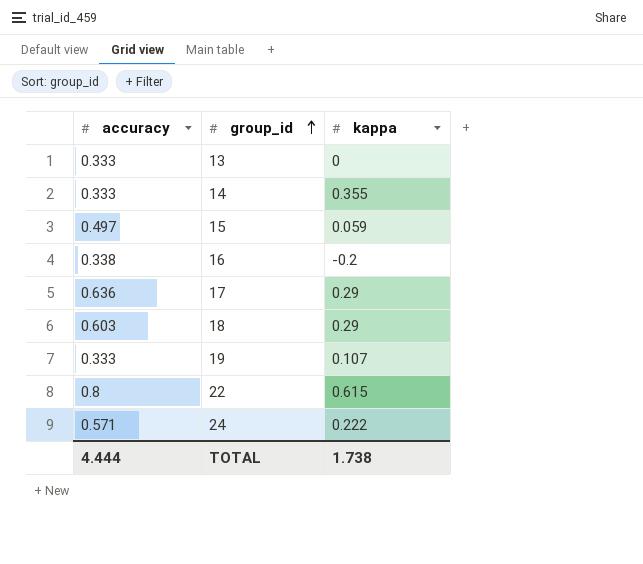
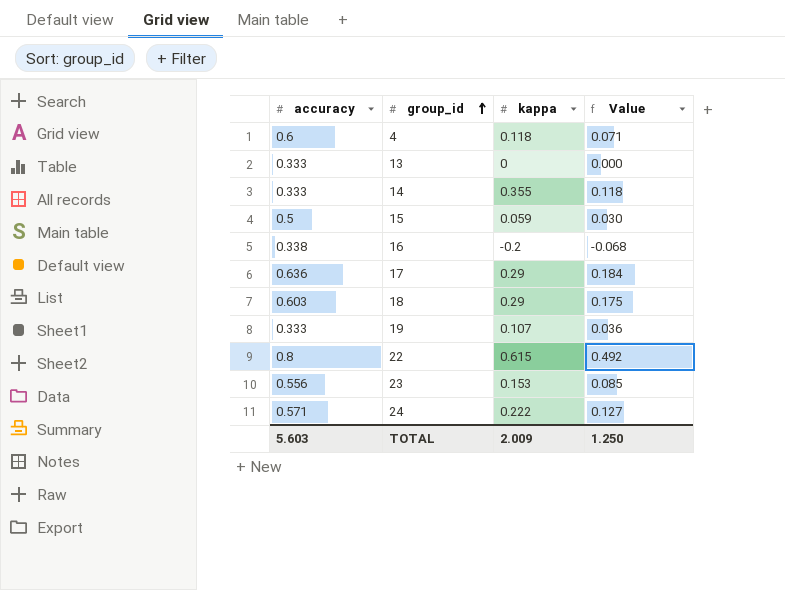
column Value | formula: none -> [accuracy] * [kappa]
row 4: none -> 0.6 | 0.118 | 0.071
15 | accuracy: 0.497 -> 0.5
row 23: none -> 0.556 | 0.153 | 0.085
TOTAL | accuracy: 4.444 -> 5.603
TOTAL | kappa: 1.738 -> 2.009

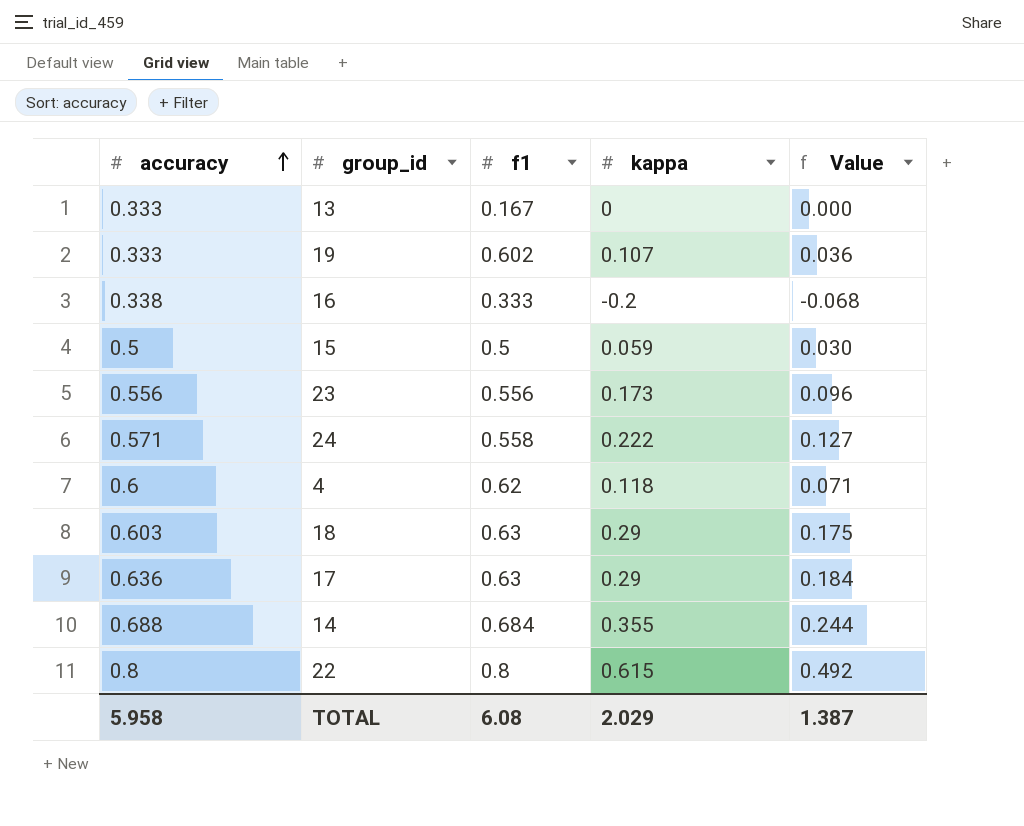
row order: group_id ascending -> accuracy ascending
column f1 | position: none -> 3
23 | kappa: 0.153 -> 0.173
23 | Value: 0.085 -> 0.096
14 | accuracy: 0.333 -> 0.688
14 | Value: 0.118 -> 0.244
TOTAL | accuracy: 5.603 -> 5.958
TOTAL | kappa: 2.009 -> 2.029
TOTAL | Value: 1.250 -> 1.387

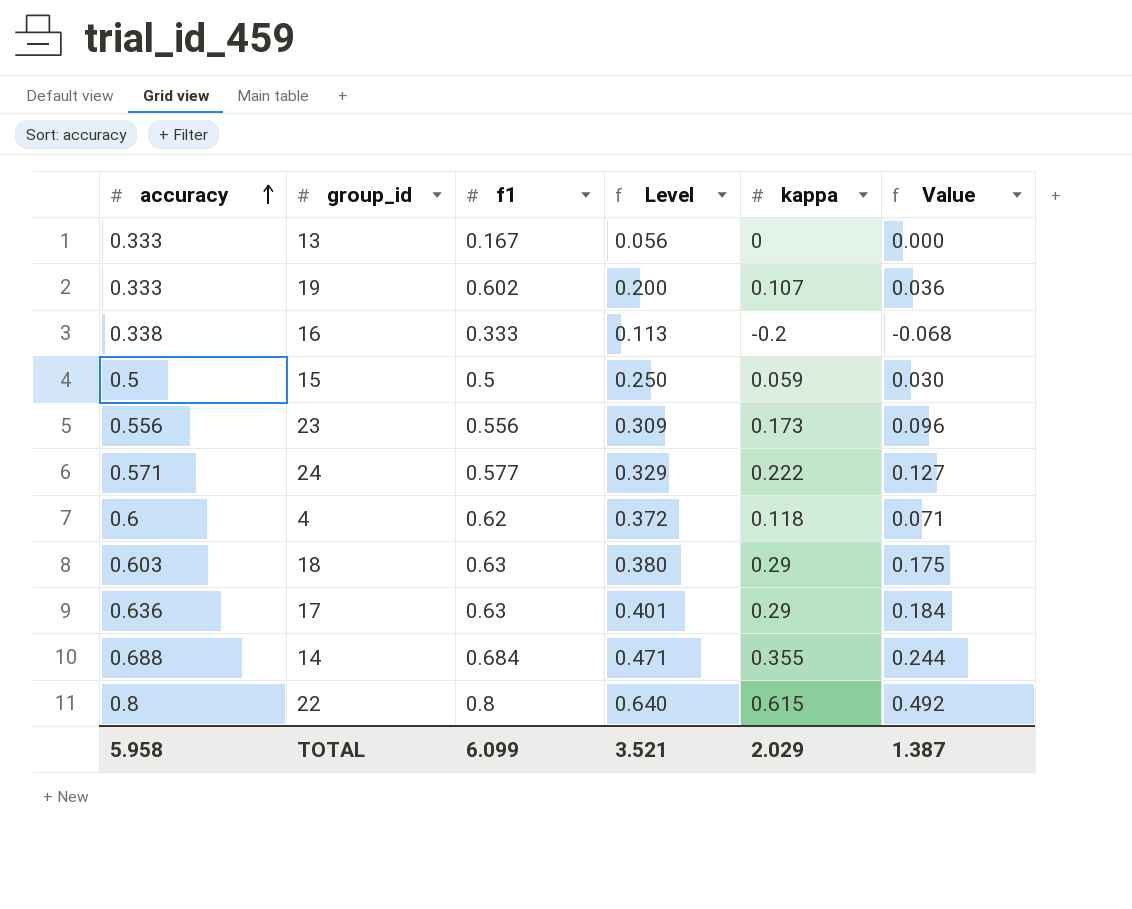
column Level | formula: none -> [accuracy] * [f1]
24 | f1: 0.558 -> 0.577
TOTAL | f1: 6.08 -> 6.099

